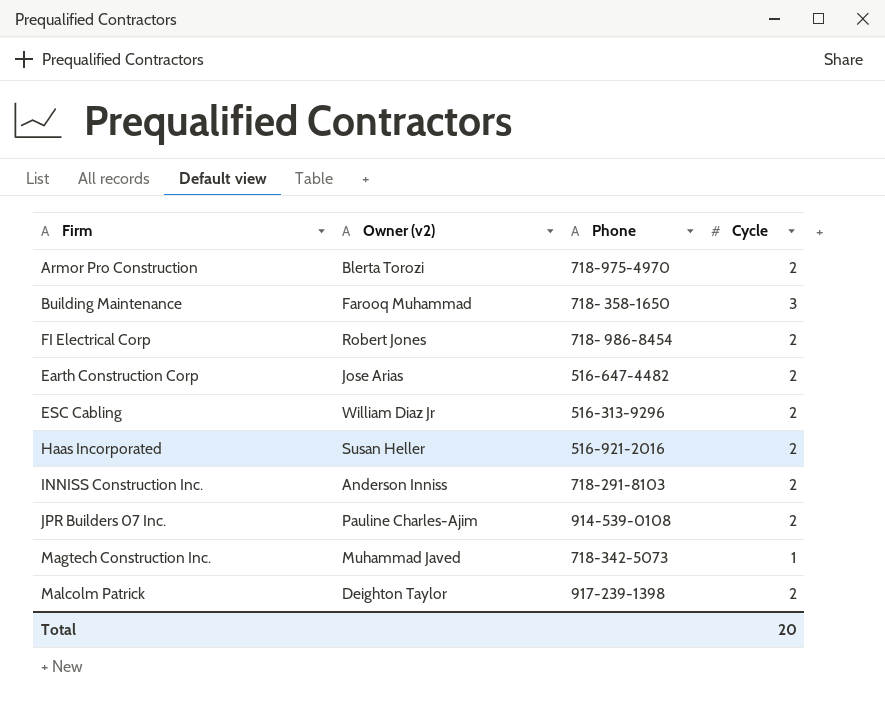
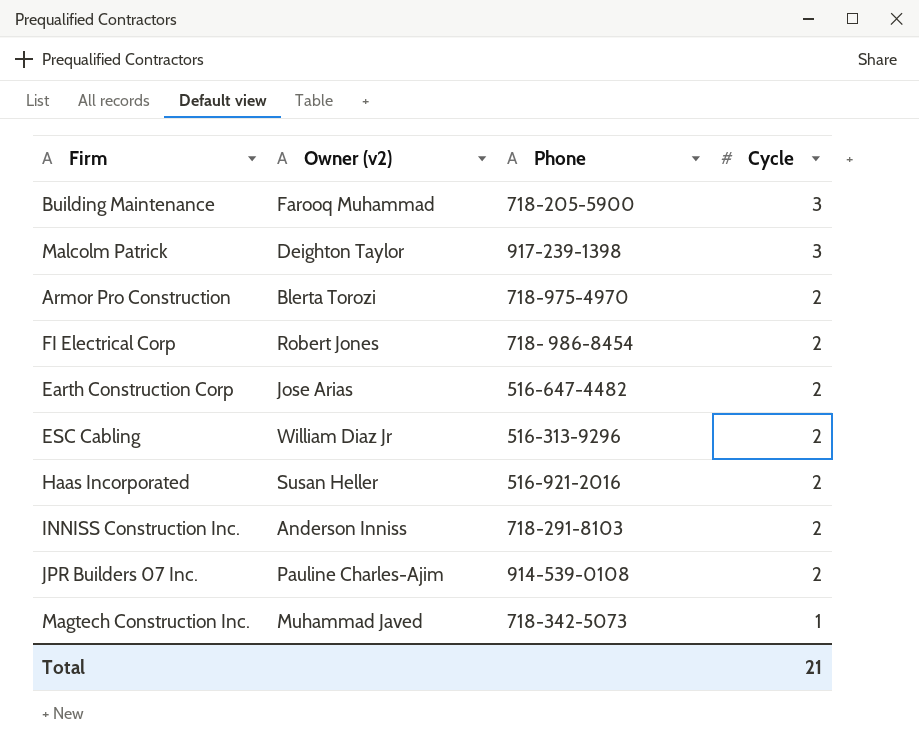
row order: none -> Cycle descending
Building Maintenance | Phone: 718- 358-1650 -> 718-205-5900
Malcolm Patrick | Cycle: 2 -> 3
Total | Cycle: 20 -> 21

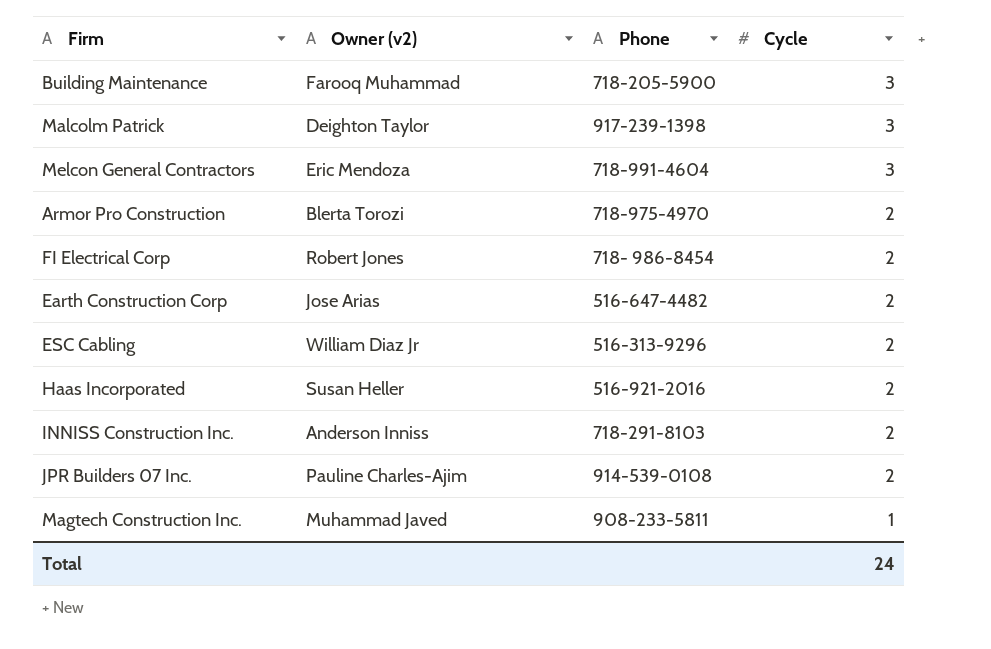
row Melcon General Contractors: none -> Eric Mendoza | 718-991-4604 | 3
Magtech Construction Inc. | Phone: 718-342-5073 -> 908-233-5811
Total | Cycle: 21 -> 24

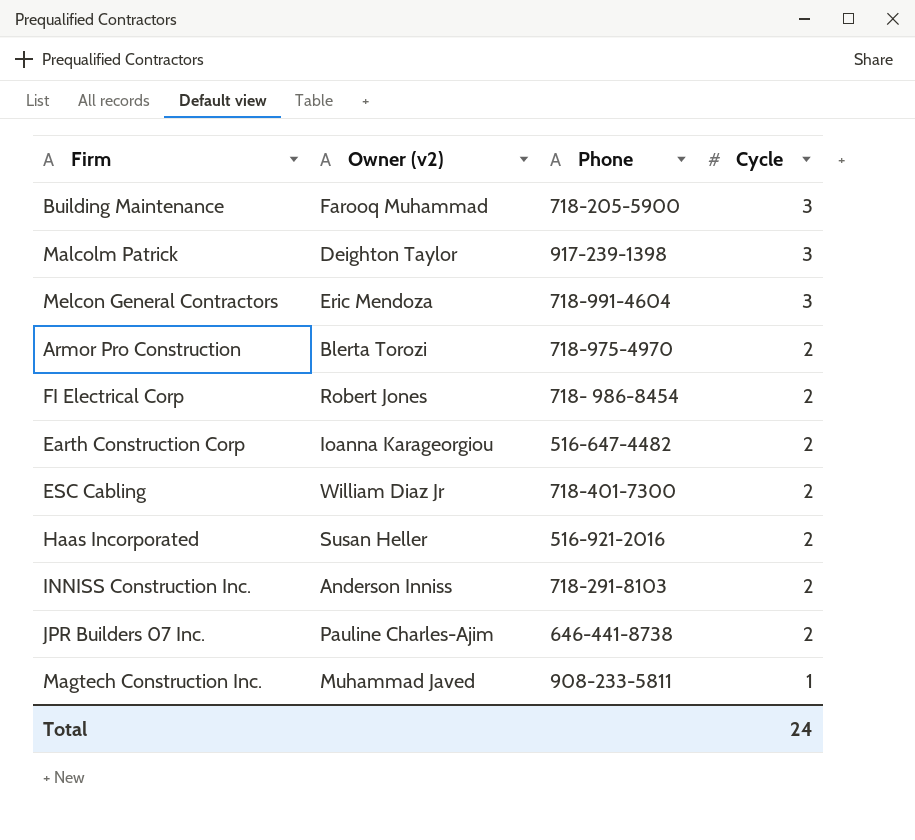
Earth Construction Corp | Owner (v2): Jose Arias -> Ioanna Karageorgiou
ESC Cabling | Phone: 516-313-9296 -> 718-401-7300
JPR Builders 07 Inc. | Phone: 914-539-0108 -> 646-441-8738

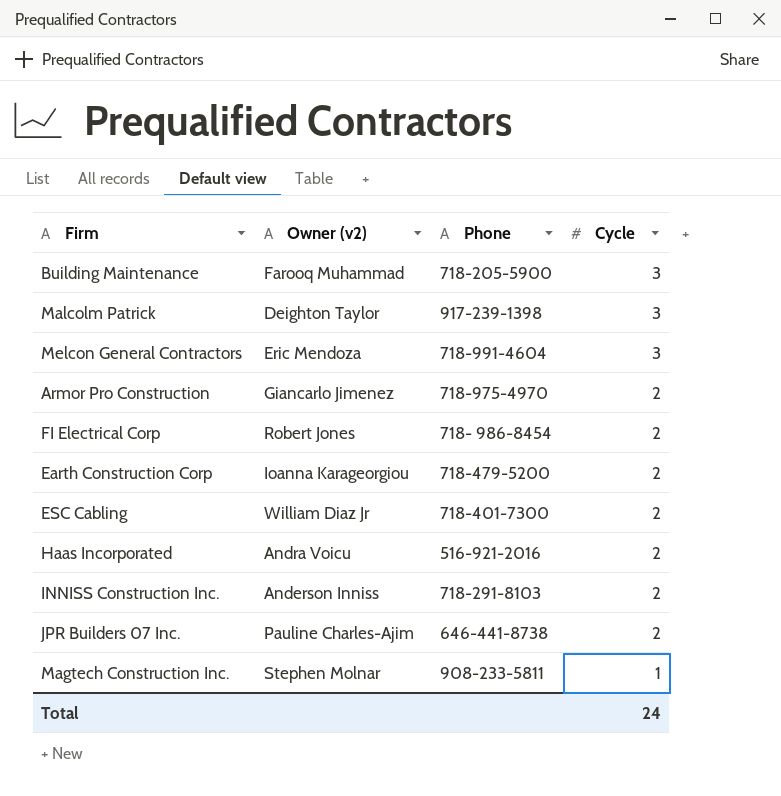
Armor Pro Construction | Owner (v2): Blerta Torozi -> Giancarlo Jimenez
Earth Construction Corp | Phone: 516-647-4482 -> 718-479-5200
Haas Incorporated | Owner (v2): Susan Heller -> Andra Voicu
Magtech Construction Inc. | Owner (v2): Muhammad Javed -> Stephen Molnar

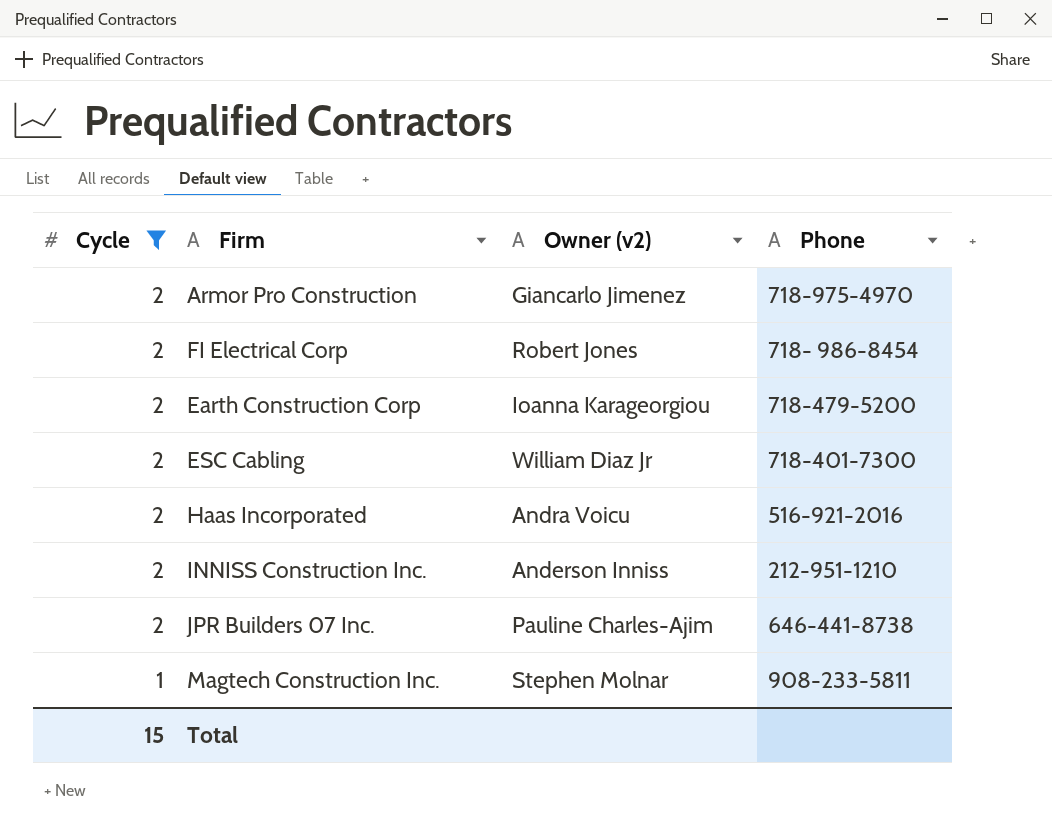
filter: none -> Cycle != 3
column Cycle | position: 4 -> 1
INNISS Construction Inc. | Phone: 718-291-8103 -> 212-951-1210
Total | Cycle: 24 -> 15

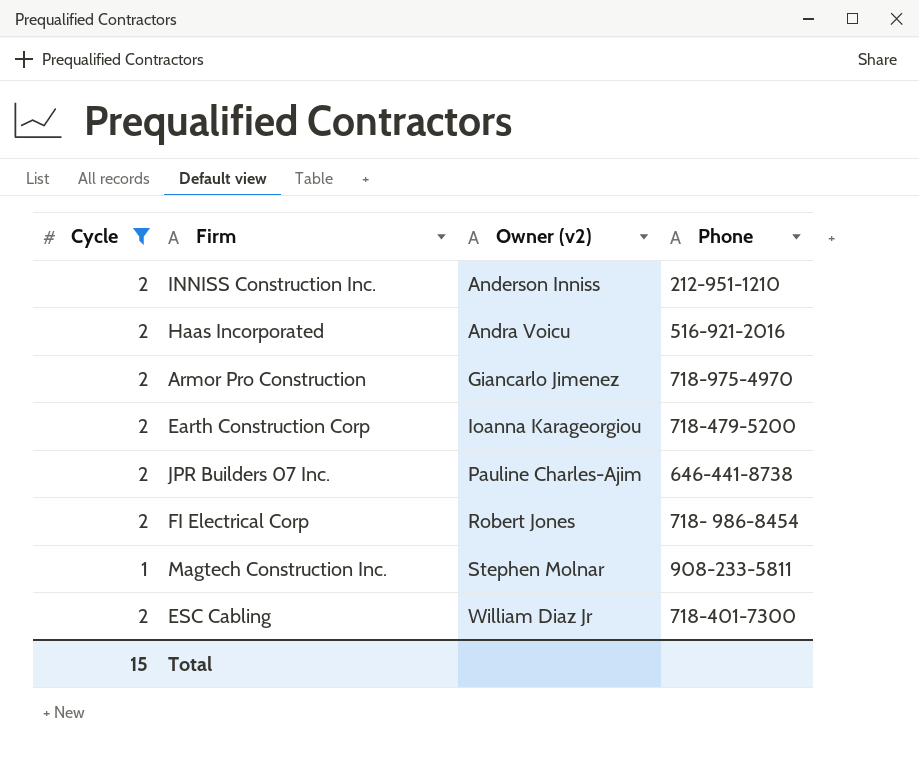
row order: Cycle descending -> Owner (v2) ascending

